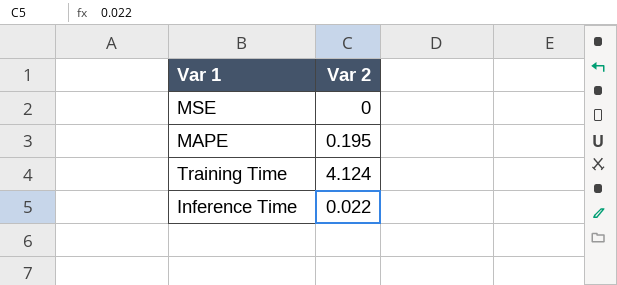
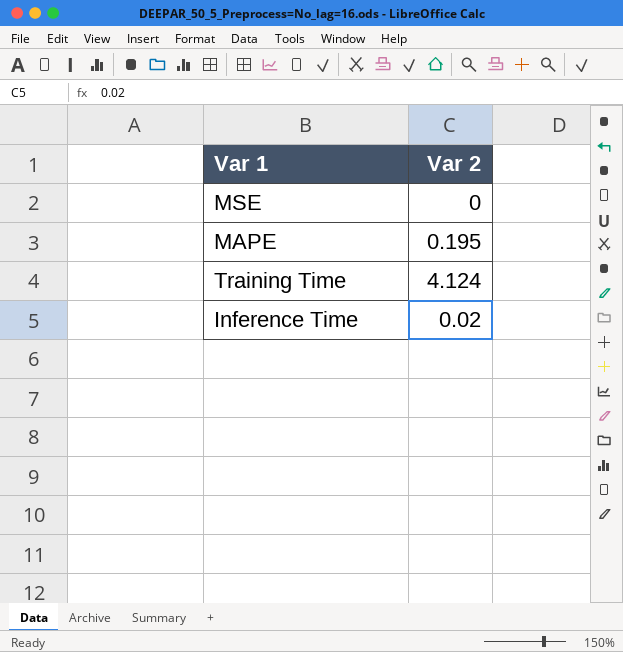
Inference Time | Var 2: 0.022 -> 0.02

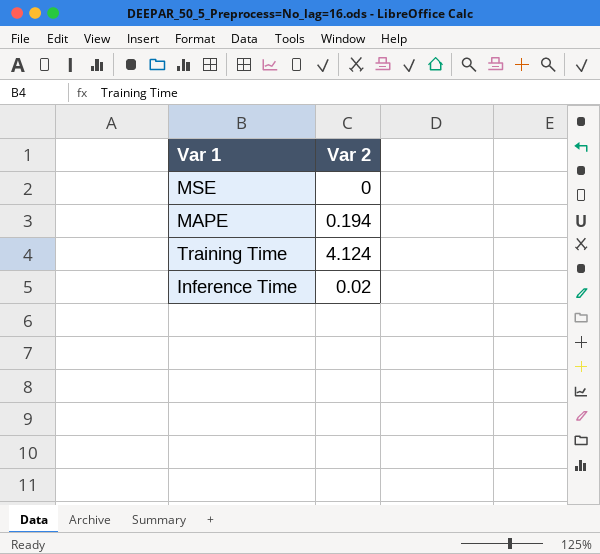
MAPE | Var 2: 0.195 -> 0.194

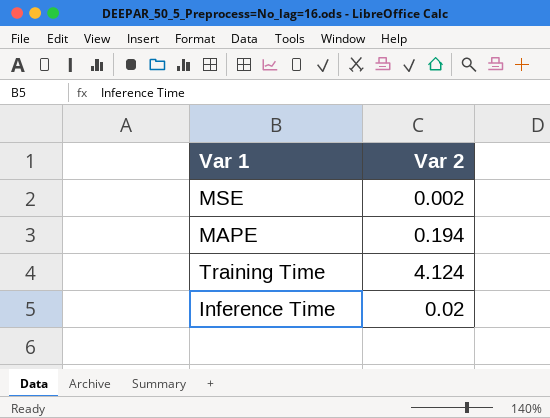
MSE | Var 2: 0 -> 0.002

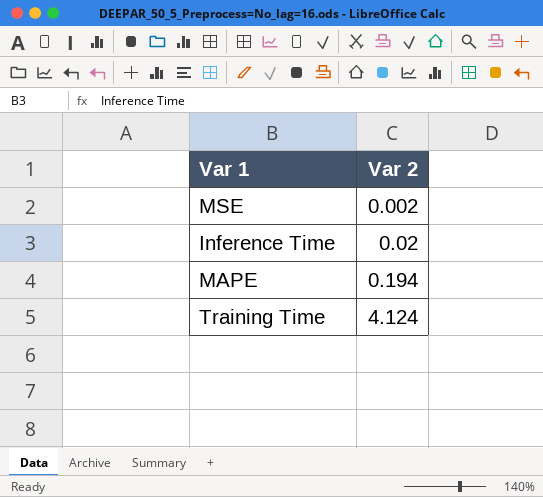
row order: none -> Var 2 ascending

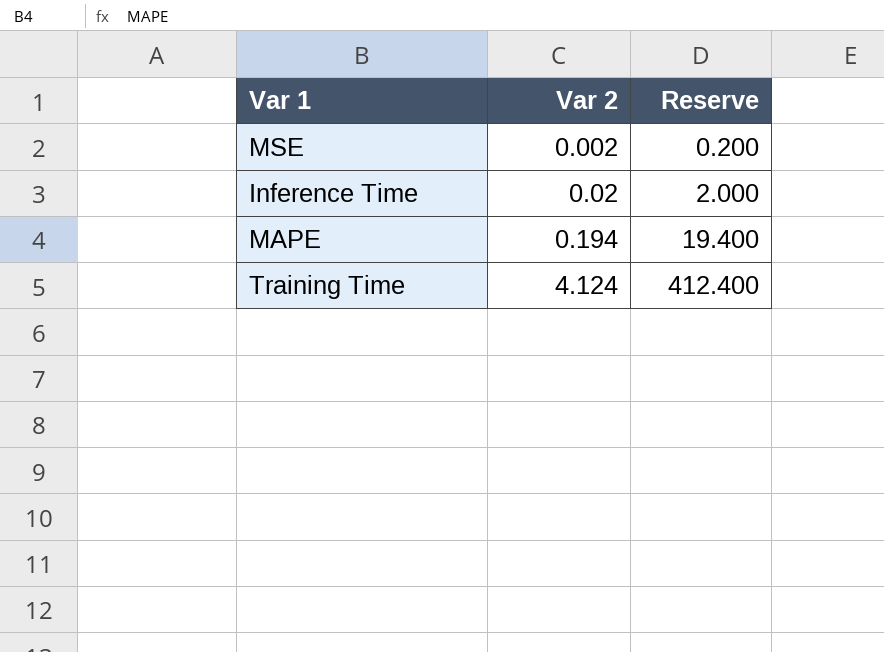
column Reserve | formula: none -> [Var 2] * 100

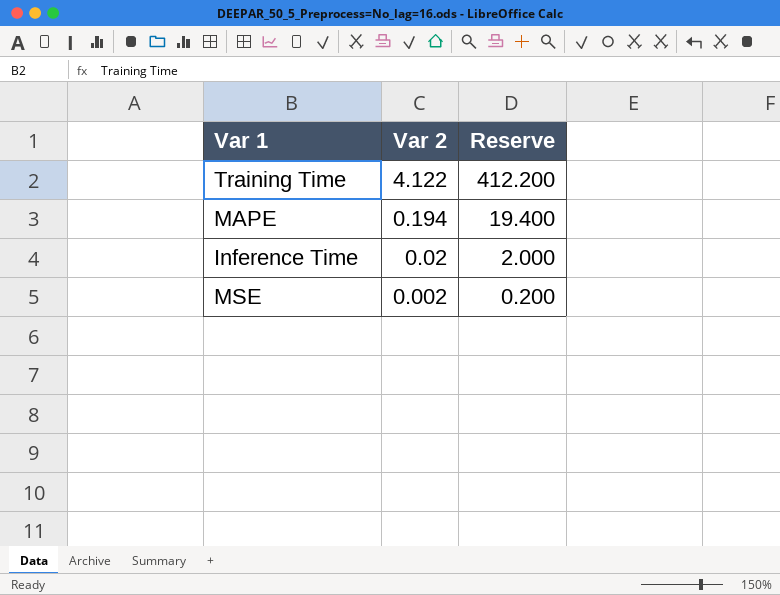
row order: Var 2 ascending -> Var 2 descending
Training Time | Var 2: 4.124 -> 4.122
Training Time | Reserve: 412.400 -> 412.200

